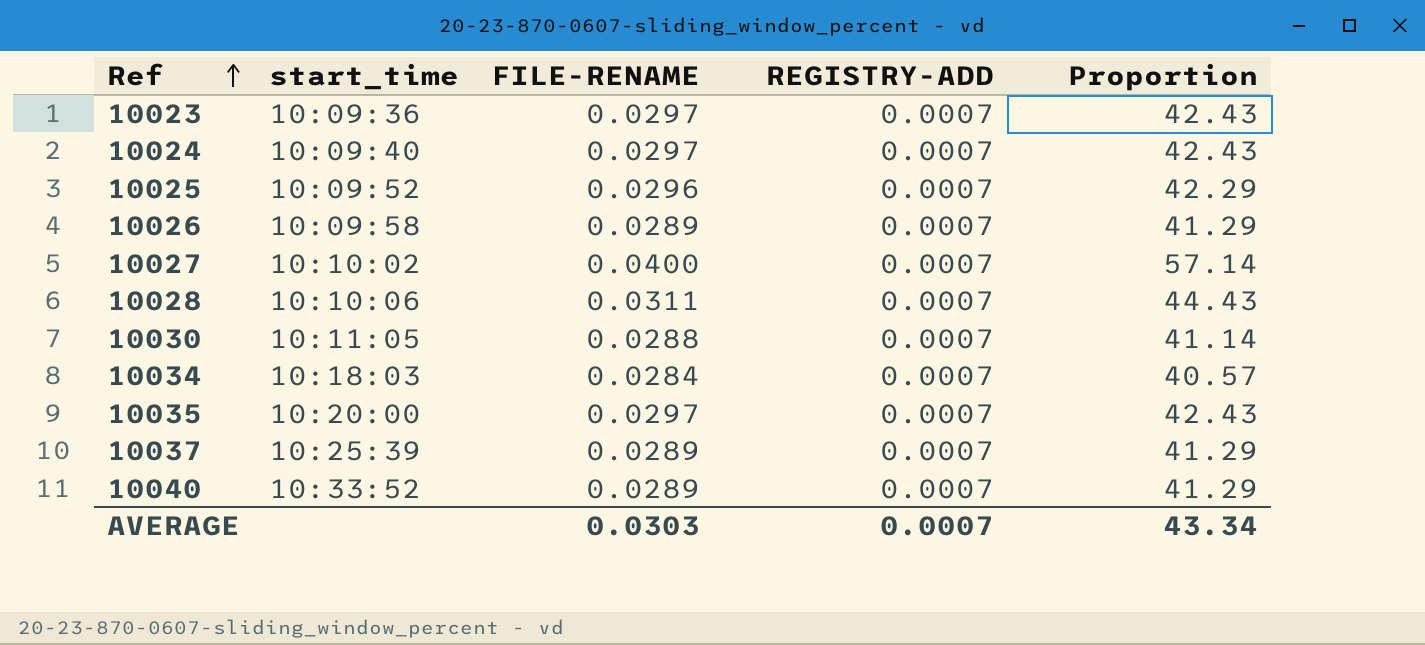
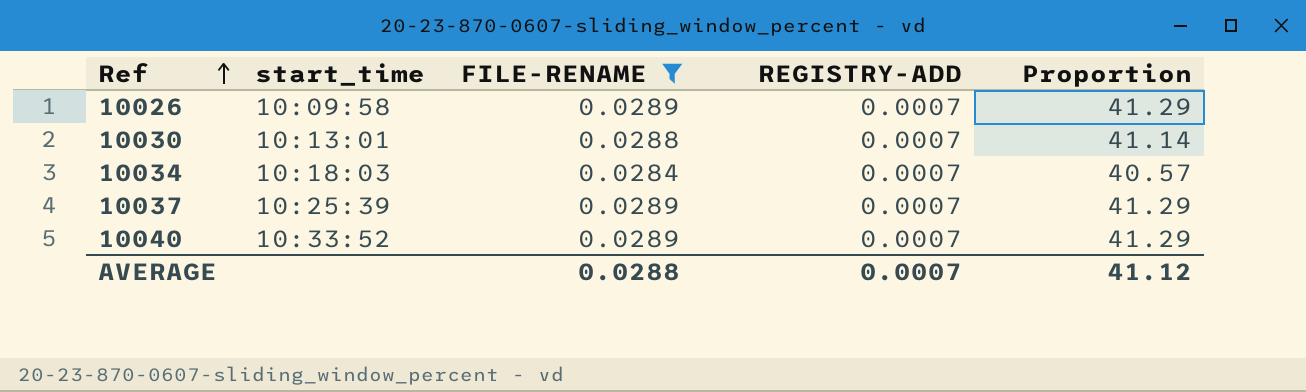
filter: none -> FILE-RENAME <= 0.0289
10030 | start_time: 10:11:05 -> 10:13:01
AVERAGE | FILE-RENAME: 0.0303 -> 0.0288
AVERAGE | Proportion: 43.34 -> 41.12

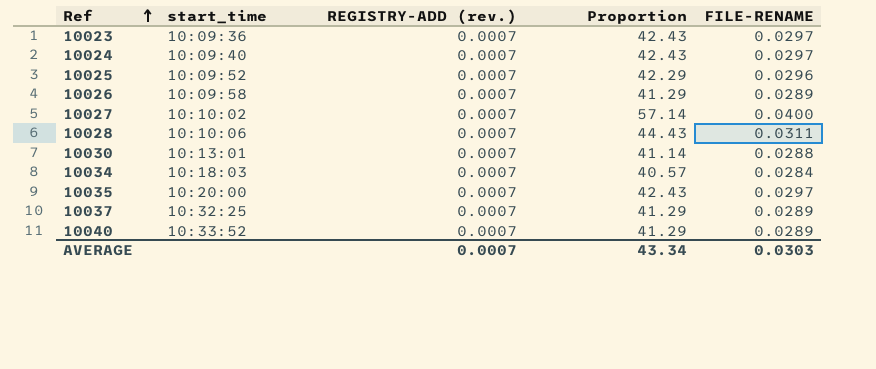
filter: FILE-RENAME <= 0.0289 -> none
column name: REGISTRY-ADD -> REGISTRY-ADD (rev.)
column FILE-RENAME | position: 3 -> 5
10037 | start_time: 10:25:39 -> 10:32:25
AVERAGE | Proportion: 41.12 -> 43.34
AVERAGE | FILE-RENAME: 0.0288 -> 0.0303

